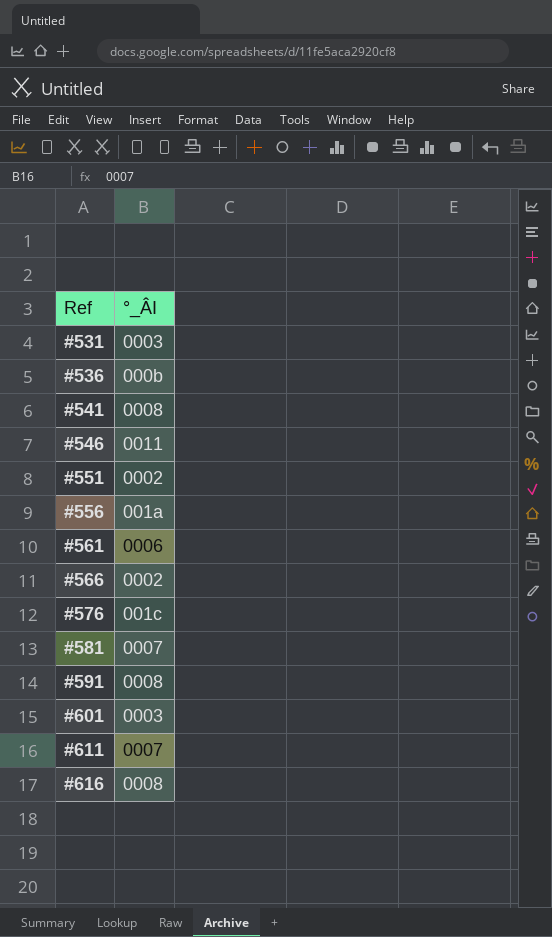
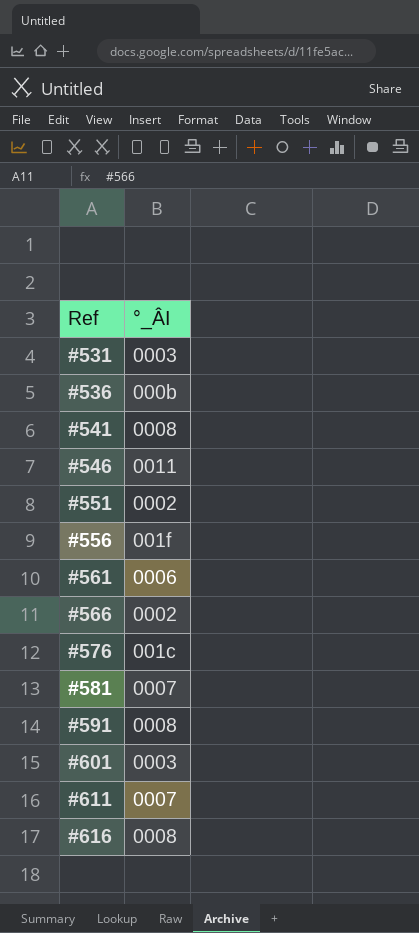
#556 | °_ÂI: 001a -> 001f

